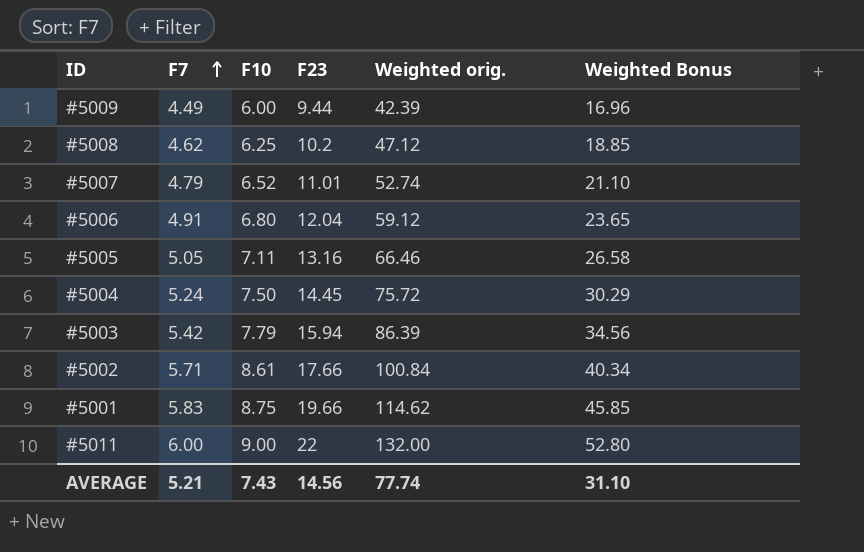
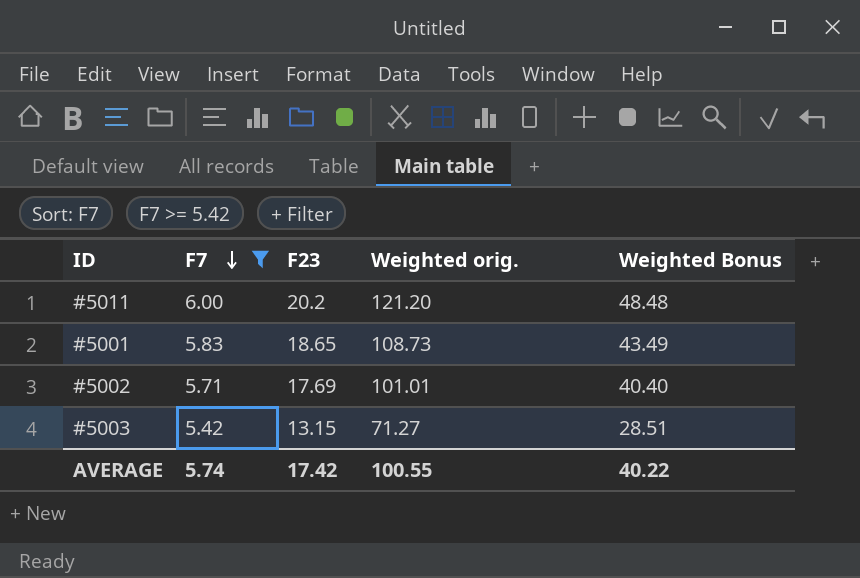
filter: none -> F7 >= 5.42
row order: F7 ascending -> F7 descending
column F10 | position: 3 -> none
#5011 | F23: 22 -> 20.2
#5011 | Weighted orig.: 132.00 -> 121.20
#5011 | Weighted Bonus: 52.80 -> 48.48
#5001 | F23: 19.66 -> 18.65
#5001 | Weighted orig.: 114.62 -> 108.73
#5001 | Weighted Bonus: 45.85 -> 43.49
#5002 | F23: 17.66 -> 17.69
#5002 | Weighted orig.: 100.84 -> 101.01
#5002 | Weighted Bonus: 40.34 -> 40.40
#5003 | F23: 15.94 -> 13.15
#5003 | Weighted orig.: 86.39 -> 71.27
#5003 | Weighted Bonus: 34.56 -> 28.51
AVERAGE | F7: 5.21 -> 5.74
AVERAGE | F23: 14.56 -> 17.42
AVERAGE | Weighted orig.: 77.74 -> 100.55
AVERAGE | Weighted Bonus: 31.10 -> 40.22

